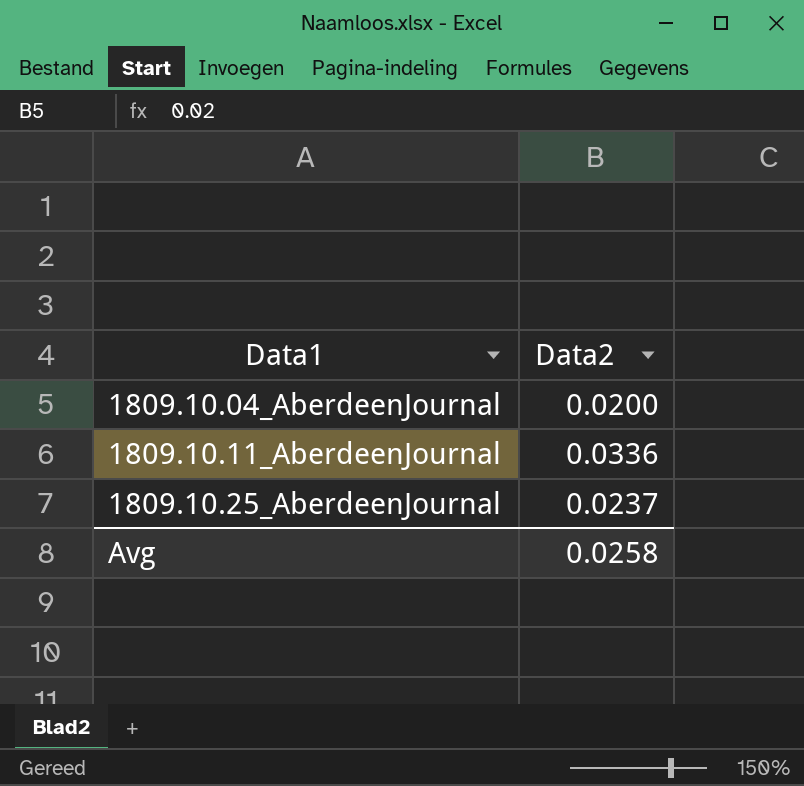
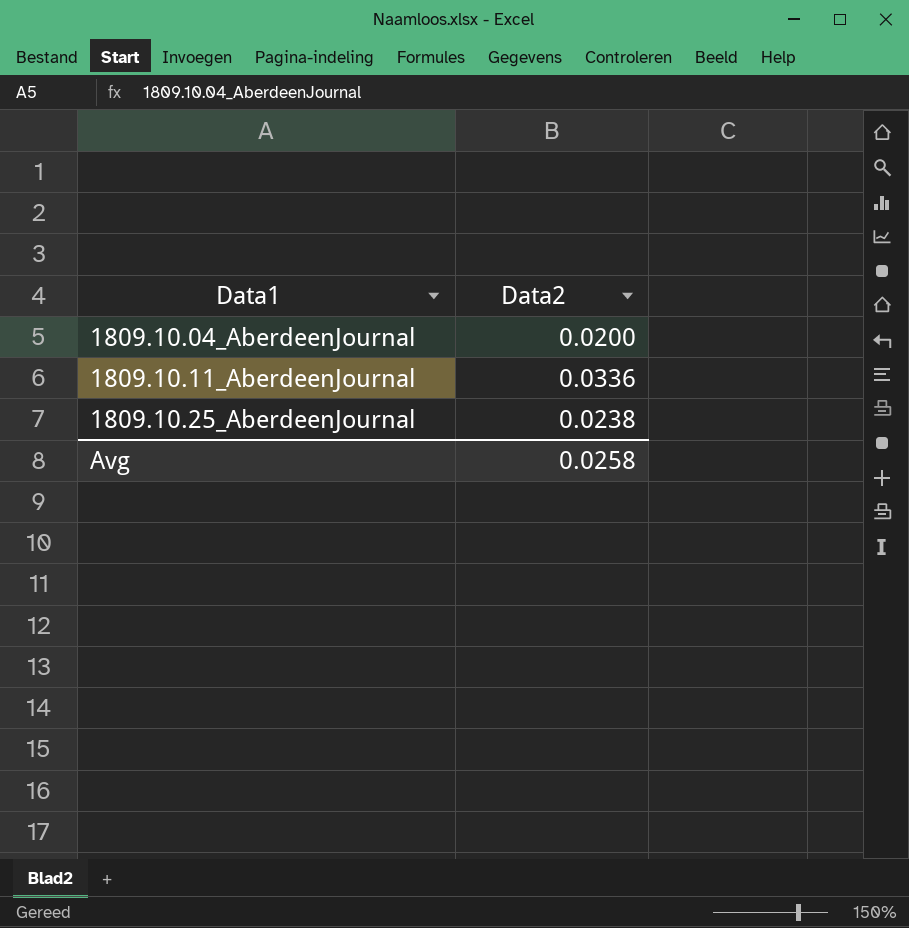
1809.10.25_AberdeenJournal | Data2: 0.0237 -> 0.0238

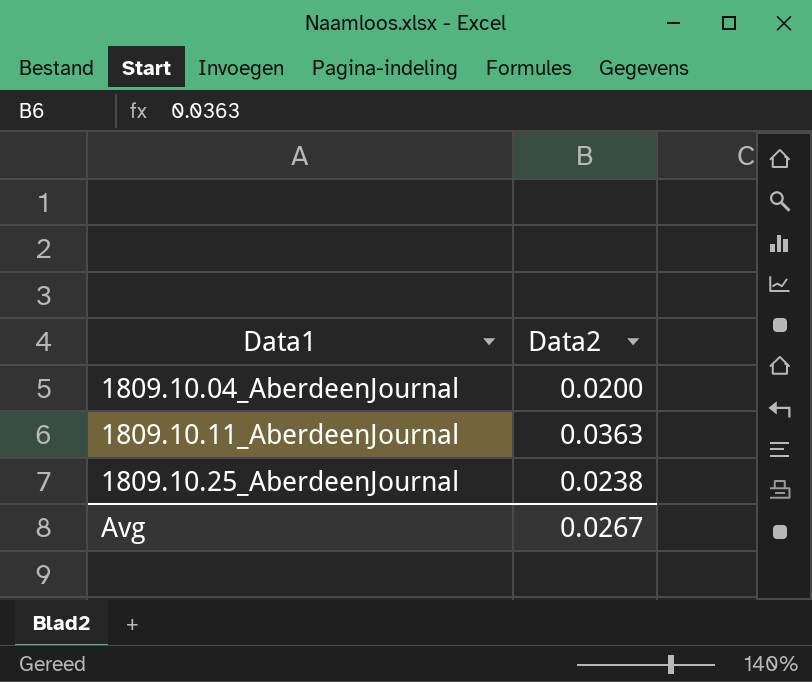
1809.10.11_AberdeenJournal | Data2: 0.0336 -> 0.0363
Avg | Data2: 0.0258 -> 0.0267

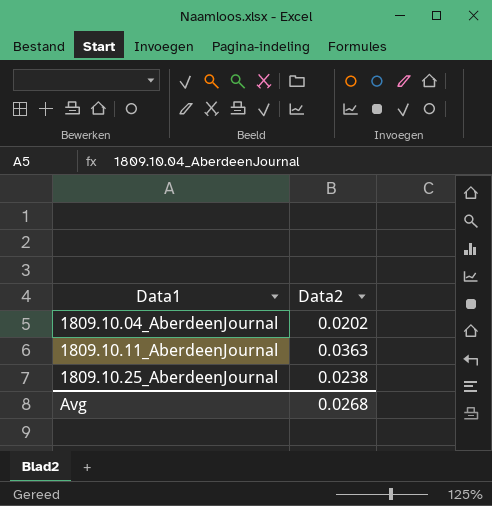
1809.10.04_AberdeenJournal | Data2: 0.0200 -> 0.0202
Avg | Data2: 0.0267 -> 0.0268

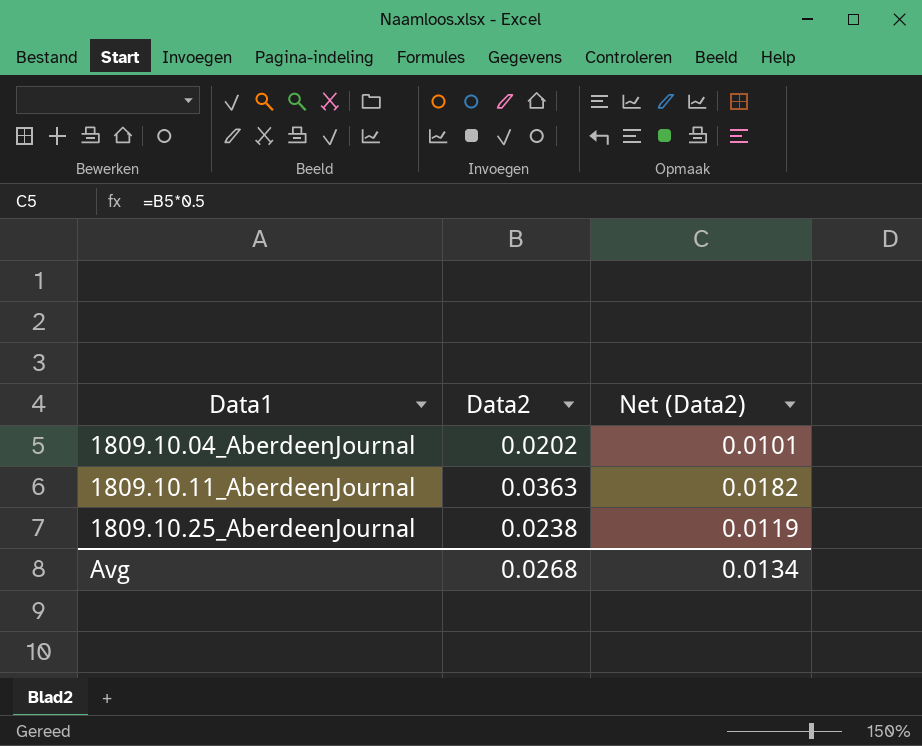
column Net (Data2) | formula: none -> [Data2] * 0.5

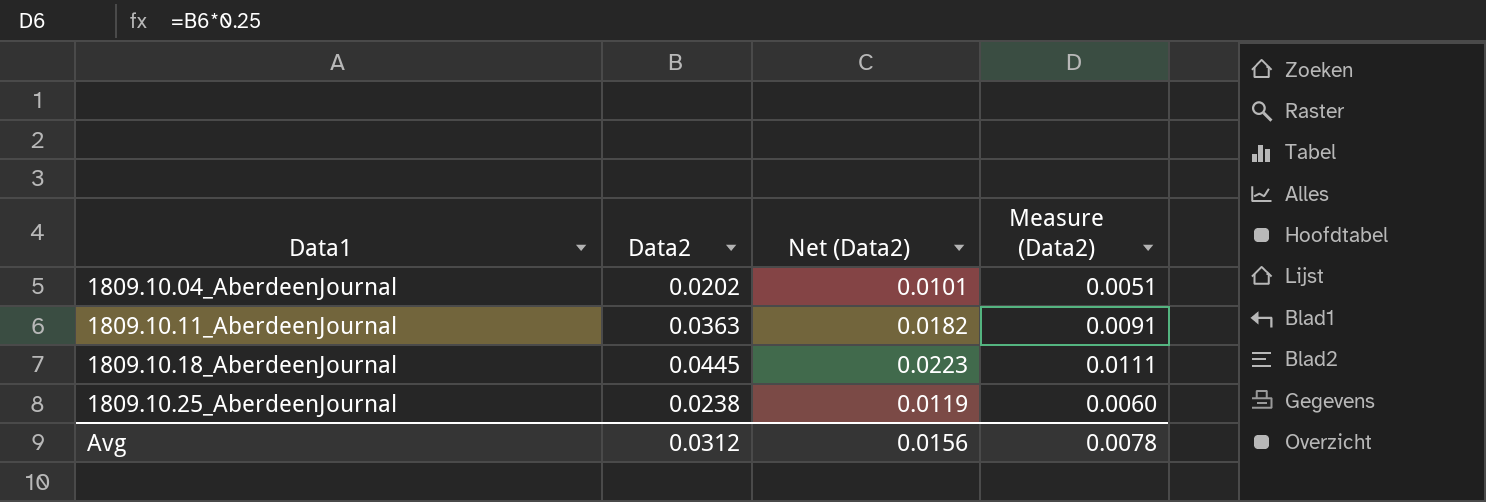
column Measure (Data2) | formula: none -> [Data2] * 0.25
row 1809.10.18_AberdeenJournal: none -> 0.0445 | 0.0223 | 0.0111
Avg | Data2: 0.0268 -> 0.0312
Avg | Net (Data2): 0.0134 -> 0.0156

